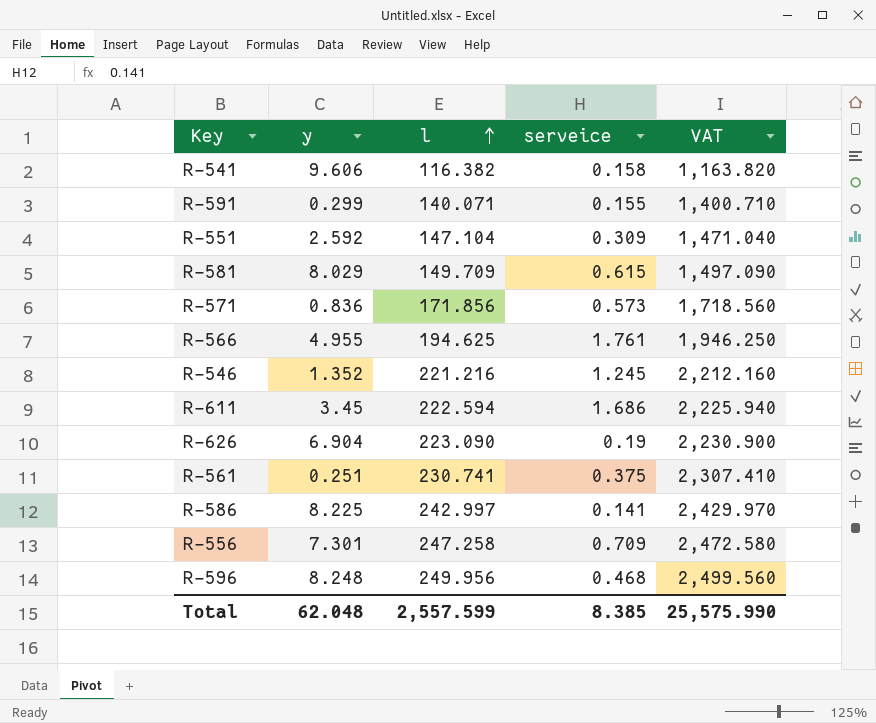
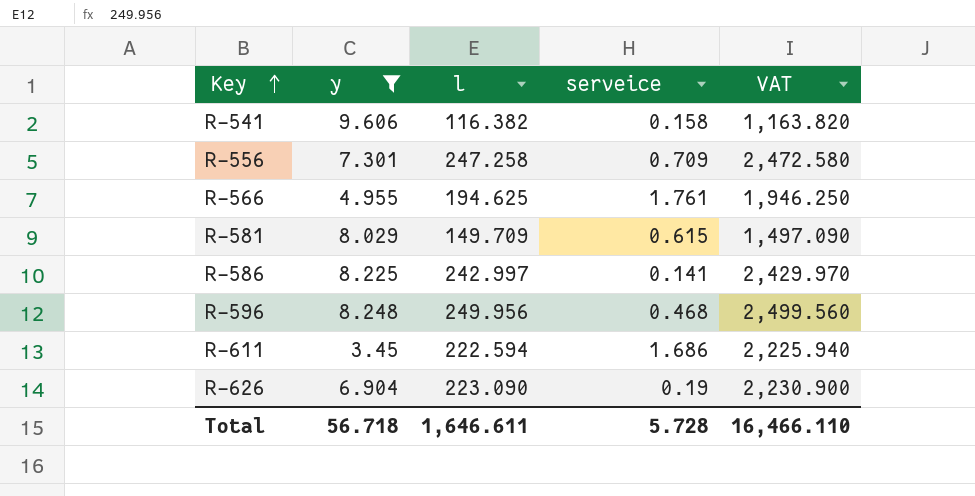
filter: none -> y >= 3.45
row order: l ascending -> Key ascending
Total | y: 62.048 -> 56.718
Total | l: 2,557.599 -> 1,646.611
Total | serveice: 8.385 -> 5.728
Total | VAT: 25,575.990 -> 16,466.110

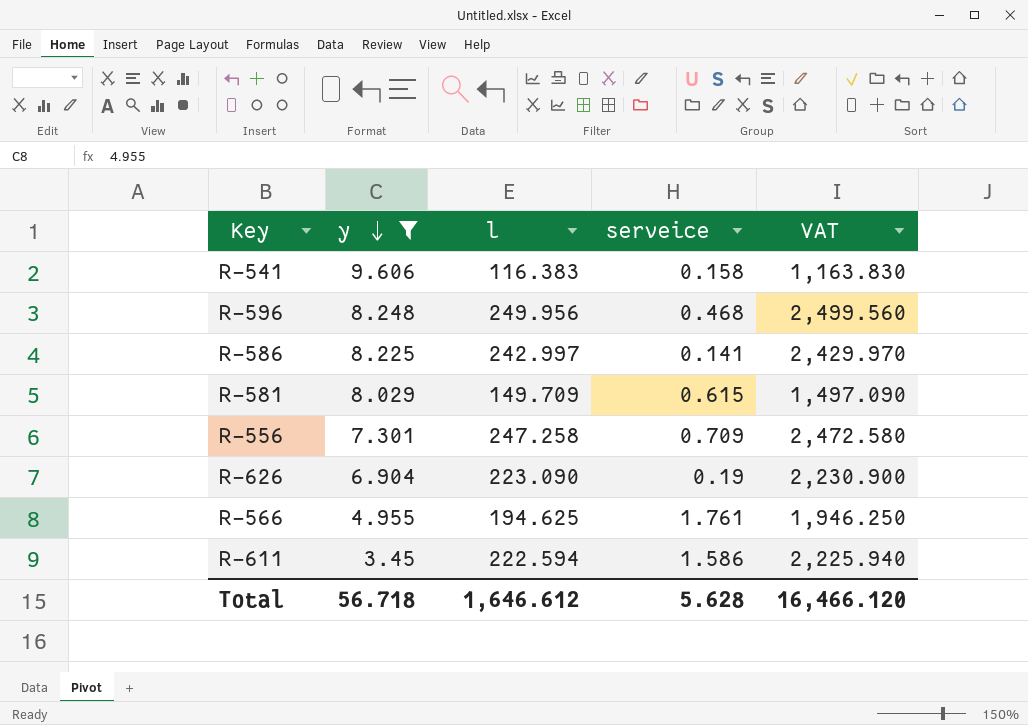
row order: Key ascending -> y descending
R-541 | l: 116.382 -> 116.383
R-541 | VAT: 1,163.820 -> 1,163.830
R-611 | serveice: 1.686 -> 1.586
Total | l: 1,646.611 -> 1,646.612
Total | serveice: 5.728 -> 5.628
Total | VAT: 16,466.110 -> 16,466.120

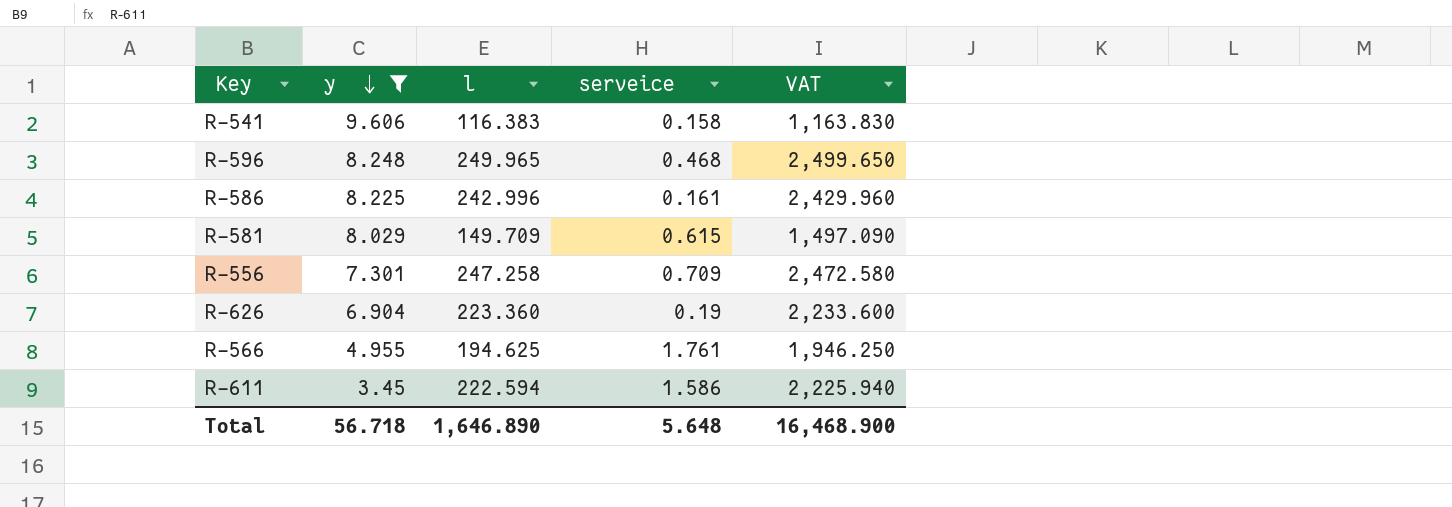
R-596 | l: 249.956 -> 249.965
R-596 | VAT: 2,499.560 -> 2,499.650
R-586 | l: 242.997 -> 242.996
R-586 | serveice: 0.141 -> 0.161
R-586 | VAT: 2,429.970 -> 2,429.960
R-626 | l: 223.090 -> 223.360
R-626 | VAT: 2,230.900 -> 2,233.600
Total | l: 1,646.612 -> 1,646.890
Total | serveice: 5.628 -> 5.648
Total | VAT: 16,466.120 -> 16,468.900

